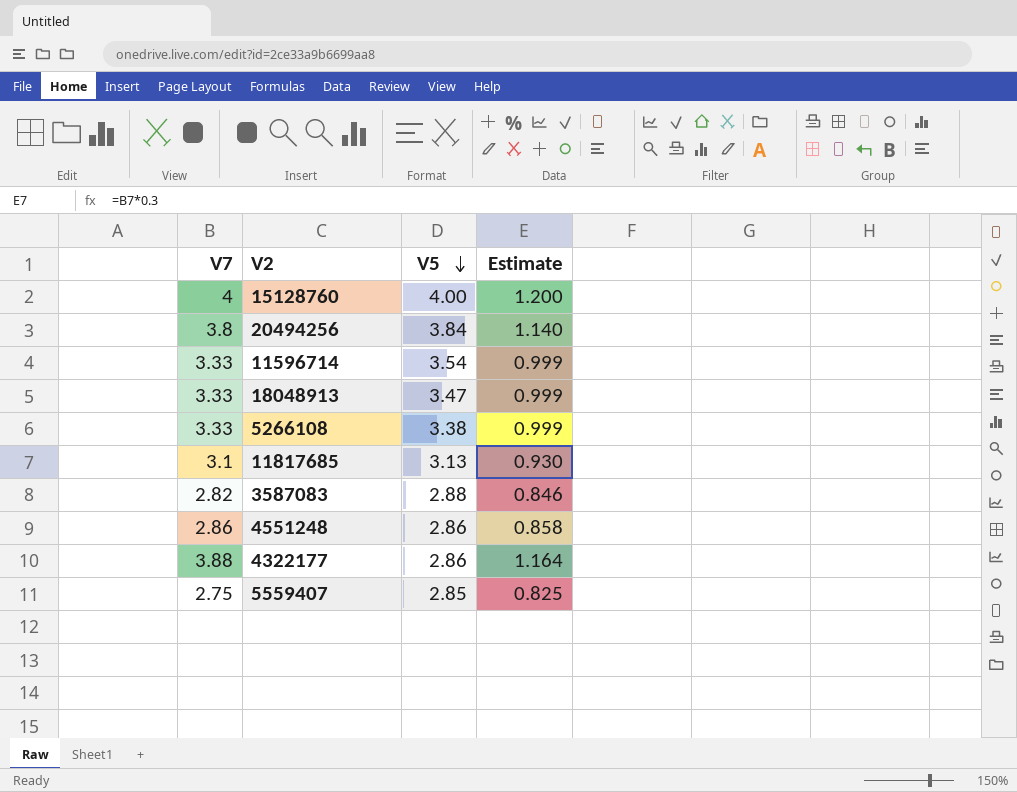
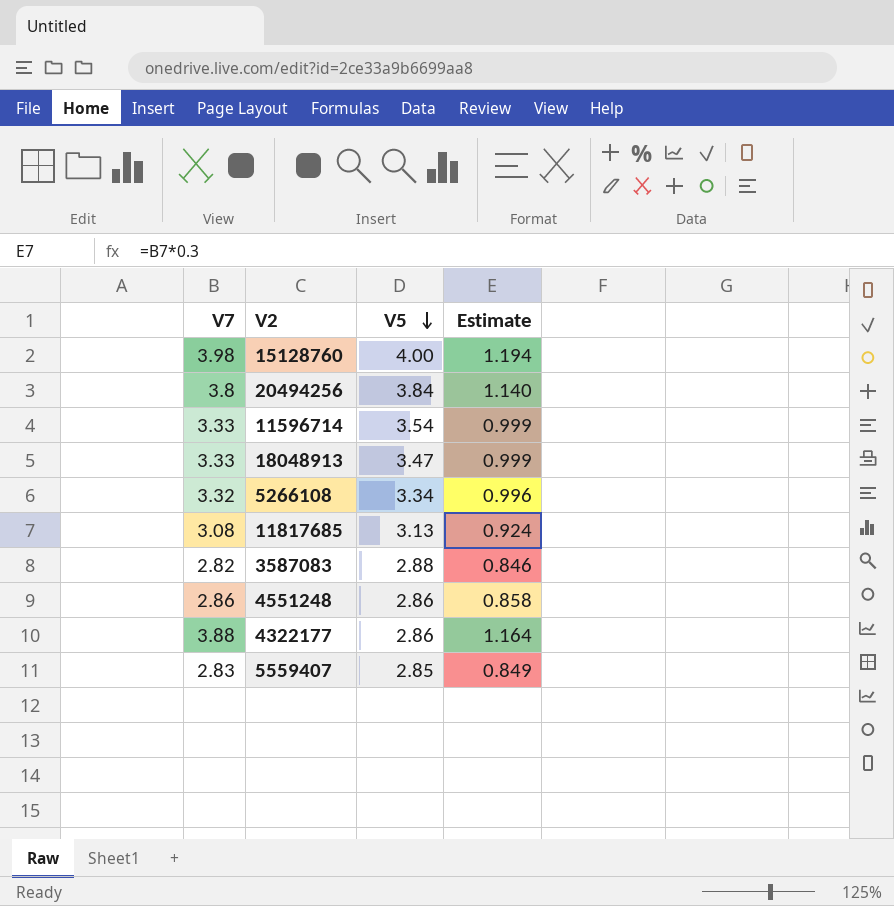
15128760 | V7: 4 -> 3.98
15128760 | Estimate: 1.200 -> 1.194
5266108 | V7: 3.33 -> 3.32
5266108 | V5: 3.38 -> 3.34
5266108 | Estimate: 0.999 -> 0.996
11817685 | V7: 3.1 -> 3.08
11817685 | Estimate: 0.930 -> 0.924
5559407 | V7: 2.75 -> 2.83
5559407 | Estimate: 0.825 -> 0.849

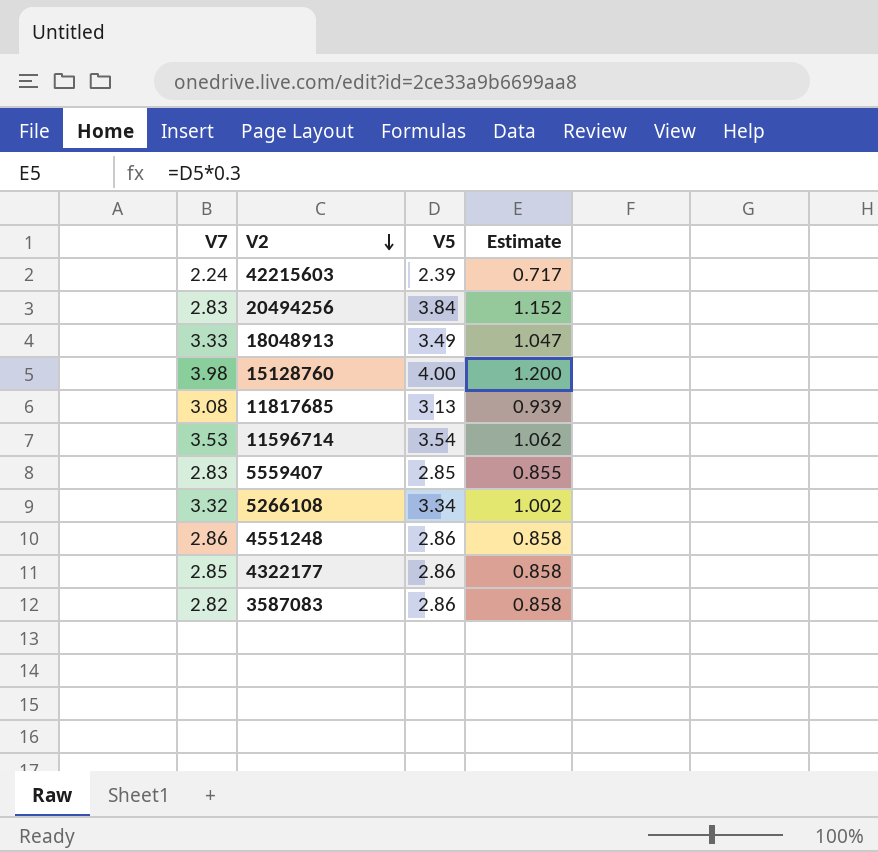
row order: V5 descending -> V2 descending
column Estimate | formula: [V7] * 0.3 -> [V5] * 0.3
row 42215603: none -> 2.24 | 2.39 | 0.717
20494256 | V7: 3.8 -> 2.83
18048913 | V5: 3.47 -> 3.49
11596714 | V7: 3.33 -> 3.53
4322177 | V7: 3.88 -> 2.85
3587083 | V5: 2.88 -> 2.86

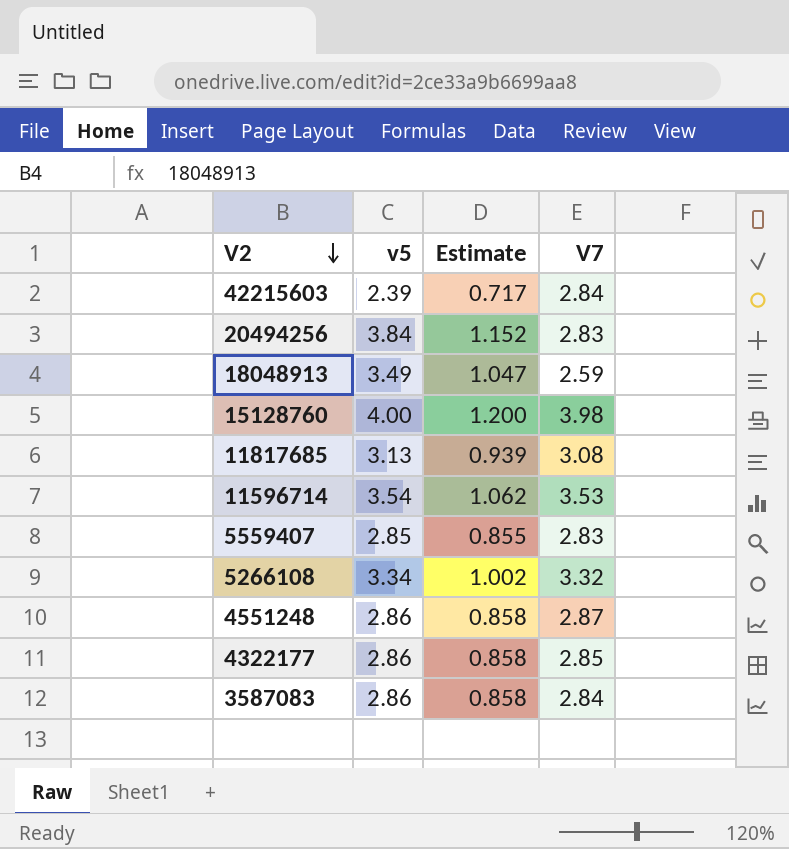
column name: V5 -> v5
column V7 | position: 1 -> 4
42215603 | V7: 2.24 -> 2.84
18048913 | V7: 3.33 -> 2.59
4551248 | V7: 2.86 -> 2.87
3587083 | V7: 2.82 -> 2.84

